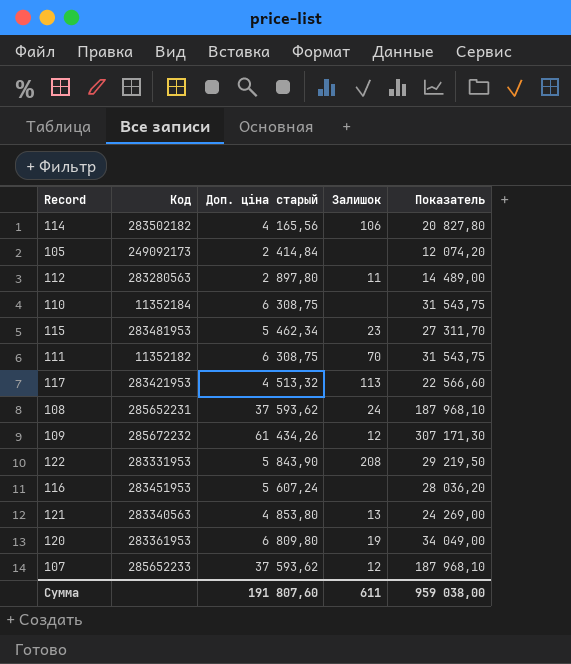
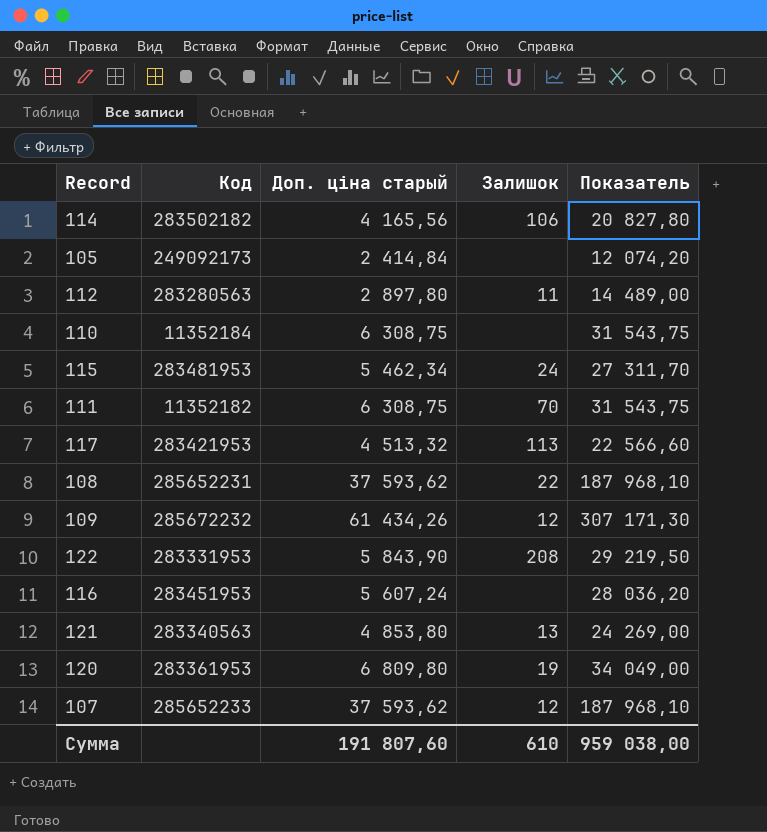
115 | Залишок: 23 -> 24
108 | Залишок: 24 -> 22
Сумма | Залишок: 611 -> 610

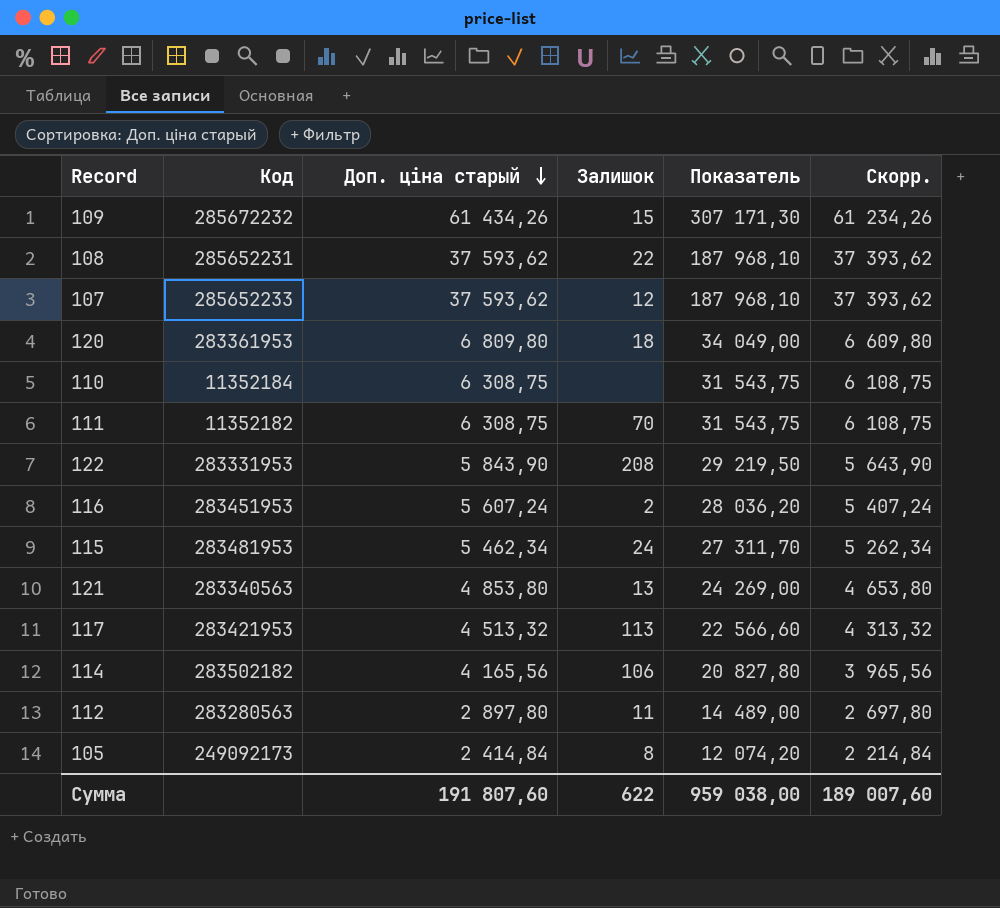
row order: none -> Доп. ціна старый descending
column Скорр. | formula: none -> [Доп. ціна старый] - 200
109 | Залишок: 12 -> 15
120 | Залишок: 19 -> 18
116 | Залишок: none -> 2
105 | Залишок: none -> 8
Сумма | Залишок: 610 -> 622

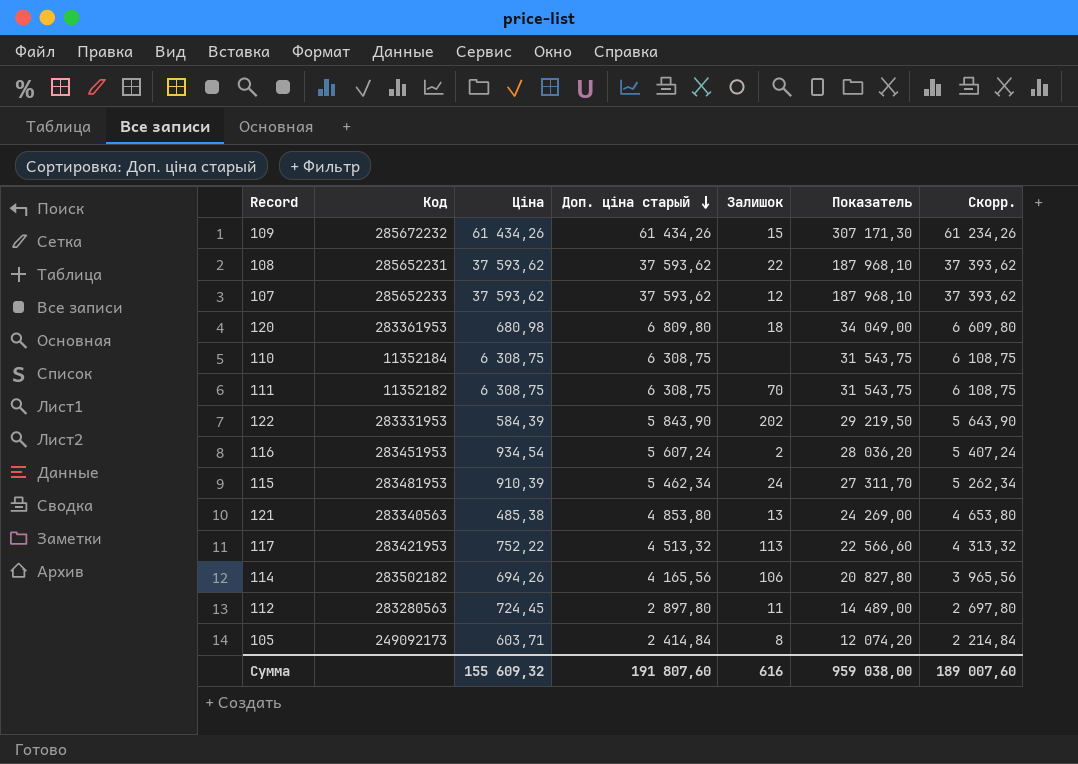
column Ціна | position: none -> 3
122 | Залишок: 208 -> 202
Сумма | Залишок: 622 -> 616

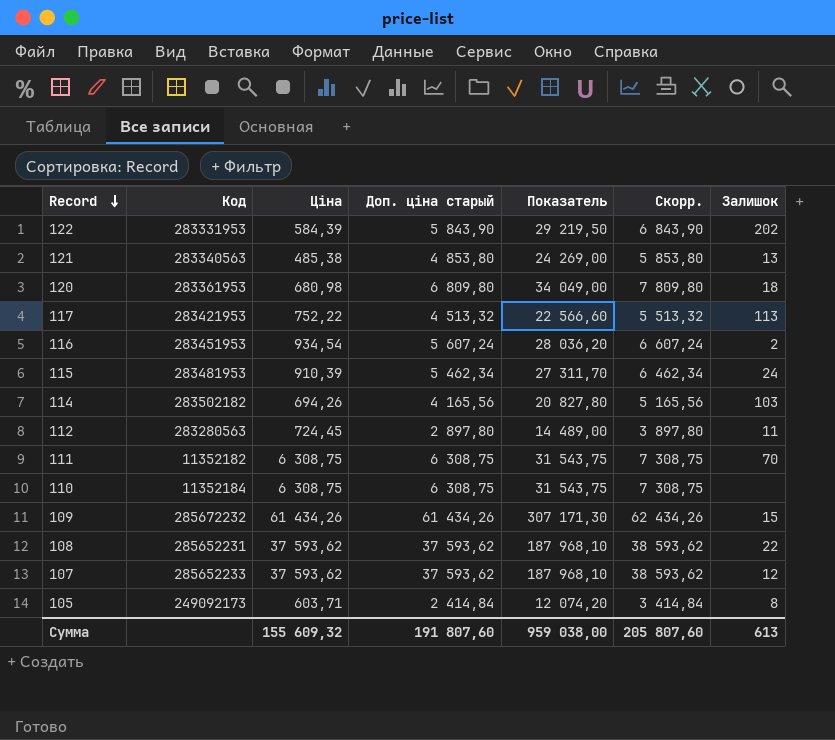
row order: Доп. ціна старый descending -> Record descending
column Скорр. | formula: [Доп. ціна старый] - 200 -> [Доп. ціна старый] + 1000
column Залишок | position: 5 -> 7
114 | Залишок: 106 -> 103
Сумма | Скорр.: 189 007,60 -> 205 807,60
Сумма | Залишок: 616 -> 613

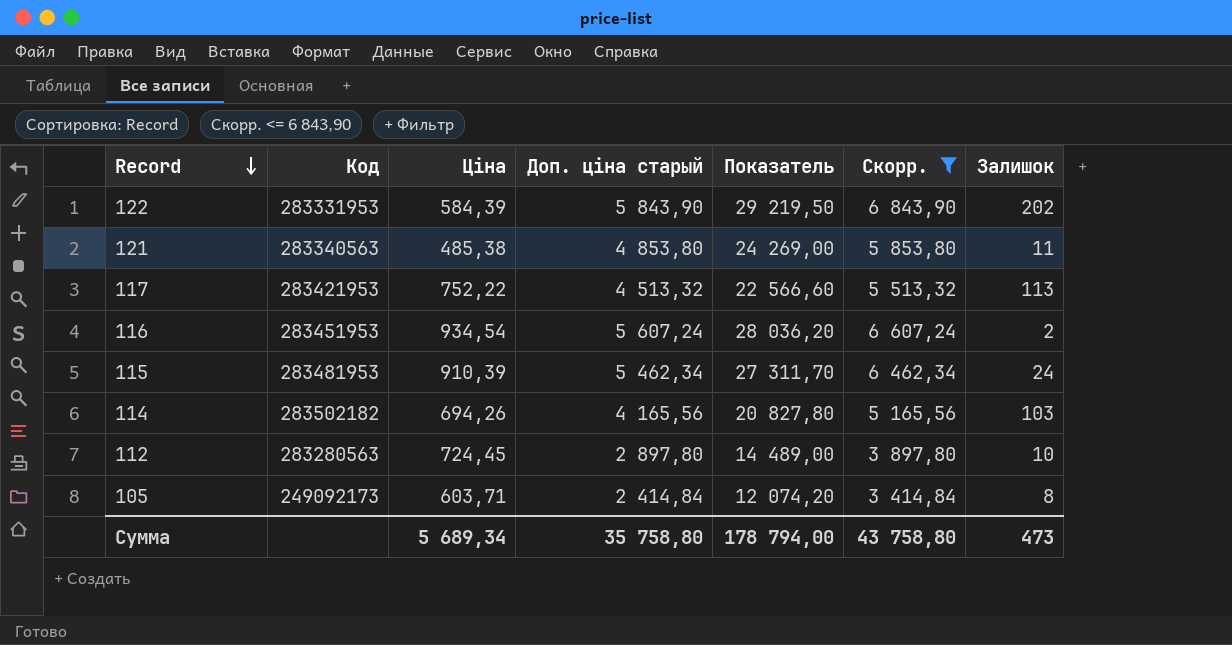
filter: none -> Скорр. <= 6 843,90
121 | Залишок: 13 -> 11
112 | Залишок: 11 -> 10
Сумма | Ціна: 155 609,32 -> 5 689,34
Сумма | Доп. ціна старый: 191 807,60 -> 35 758,80
Сумма | Показатель: 959 038,00 -> 178 794,00
Сумма | Скорр.: 205 807,60 -> 43 758,80
Сумма | Залишок: 613 -> 473

